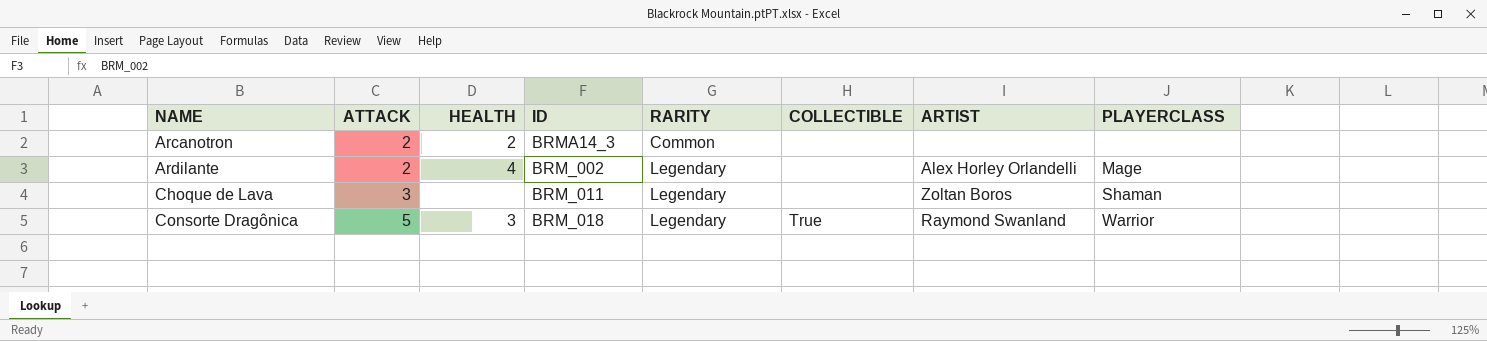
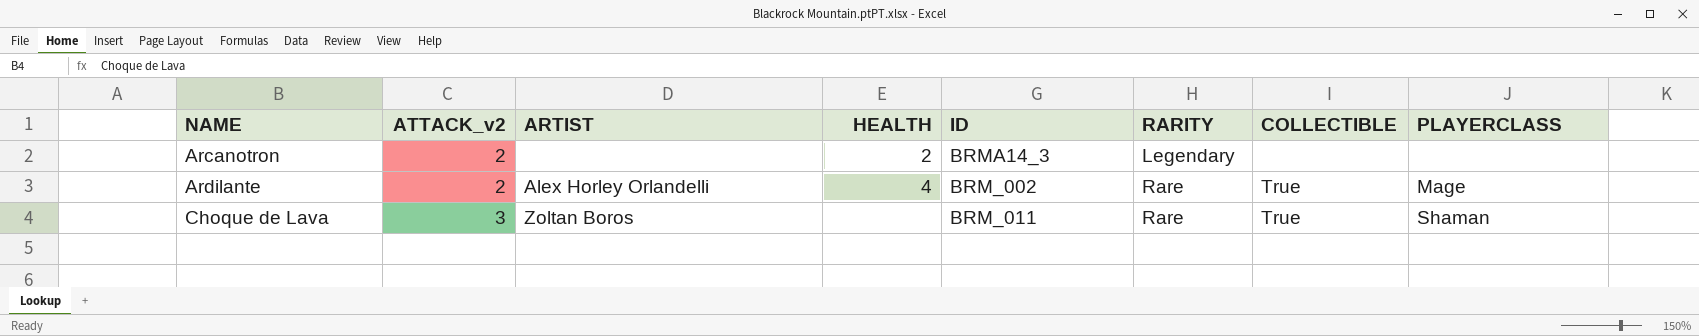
column name: ATTACK -> ATTACK_v2
column ARTIST | position: 7 -> 3
row Consorte Dragônica: 5 | 3 | BRM_018 | Legendary | True | Raymond Swanland | Warrior -> none
Arcanotron | RARITY: Common -> Legendary
Ardilante | RARITY: Legendary -> Rare
Ardilante | COLLECTIBLE: none -> True
Choque de Lava | RARITY: Legendary -> Rare
Choque de Lava | COLLECTIBLE: none -> True

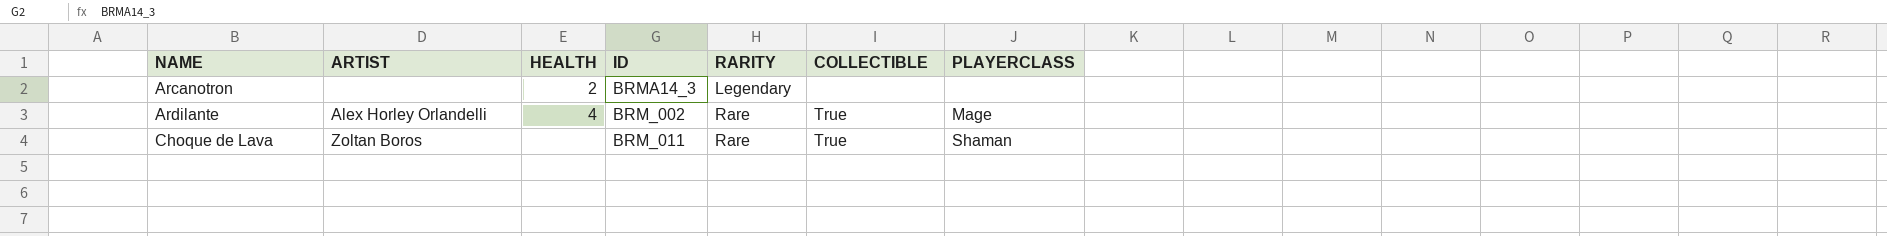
column ATTACK_v2 | position: 2 -> none

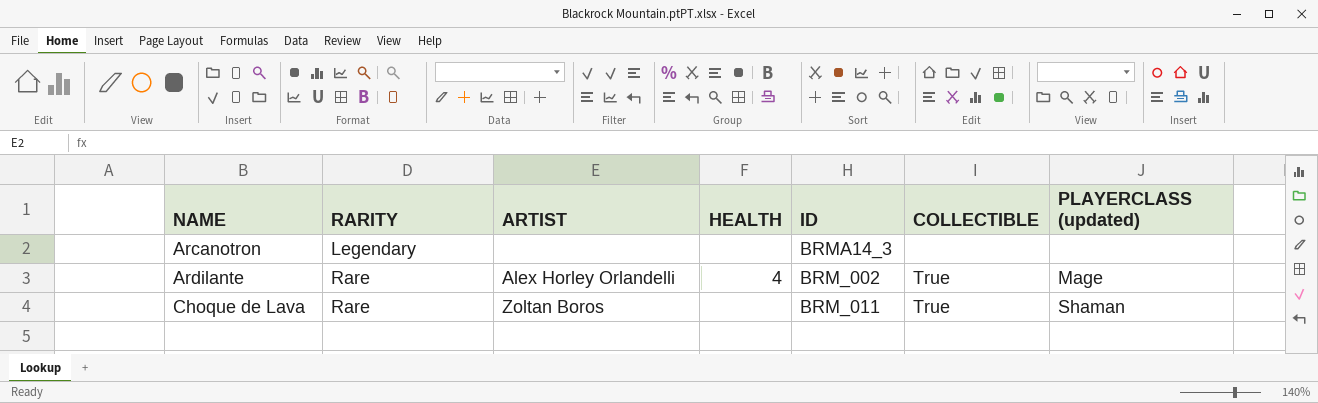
column RARITY | position: 5 -> 2
column name: PLAYERCLASS -> PLAYERCLASS (updated)
Arcanotron | HEALTH: 2 -> none

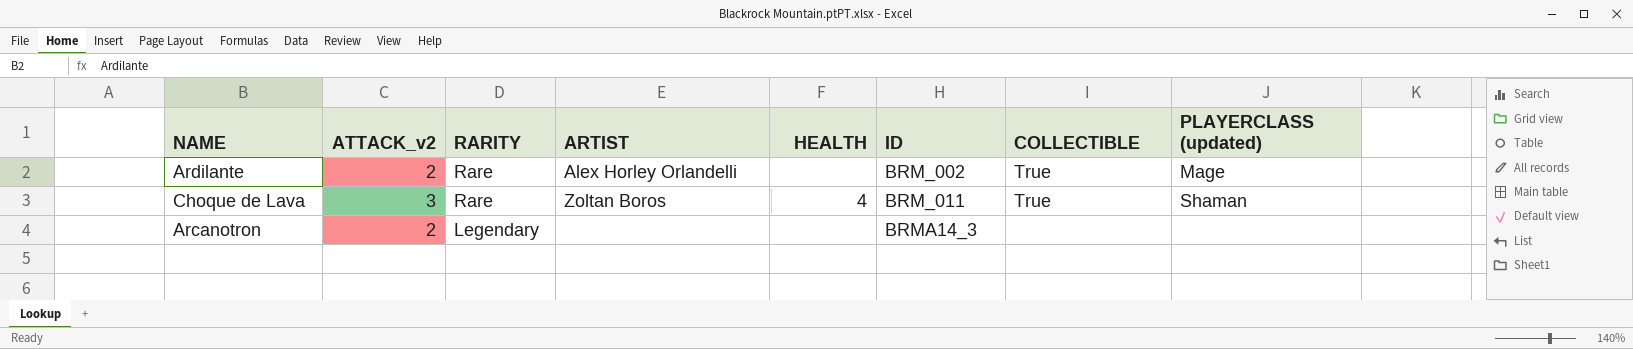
row order: NAME ascending -> RARITY descending
column ATTACK_v2 | position: none -> 2
Ardilante | HEALTH: 4 -> none
Choque de Lava | HEALTH: none -> 4

